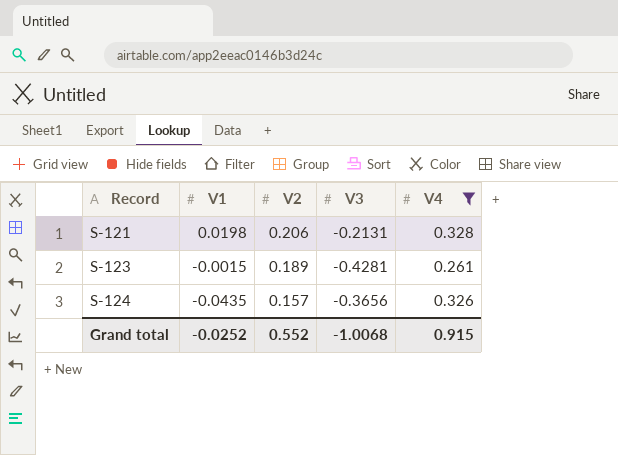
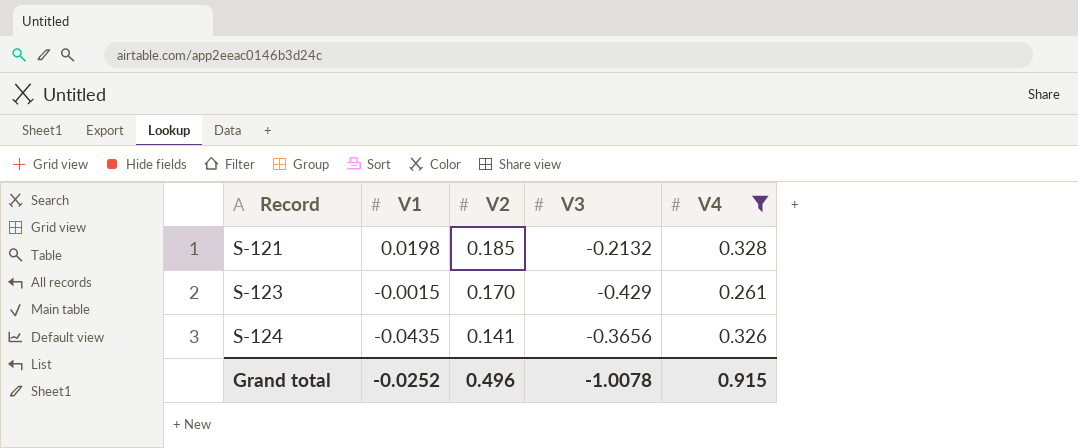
S-121 | V2: 0.206 -> 0.185
S-121 | V3: -0.2131 -> -0.2132
S-123 | V2: 0.189 -> 0.170
S-123 | V3: -0.4281 -> -0.429
S-124 | V2: 0.157 -> 0.141
Grand total | V2: 0.552 -> 0.496
Grand total | V3: -1.0068 -> -1.0078

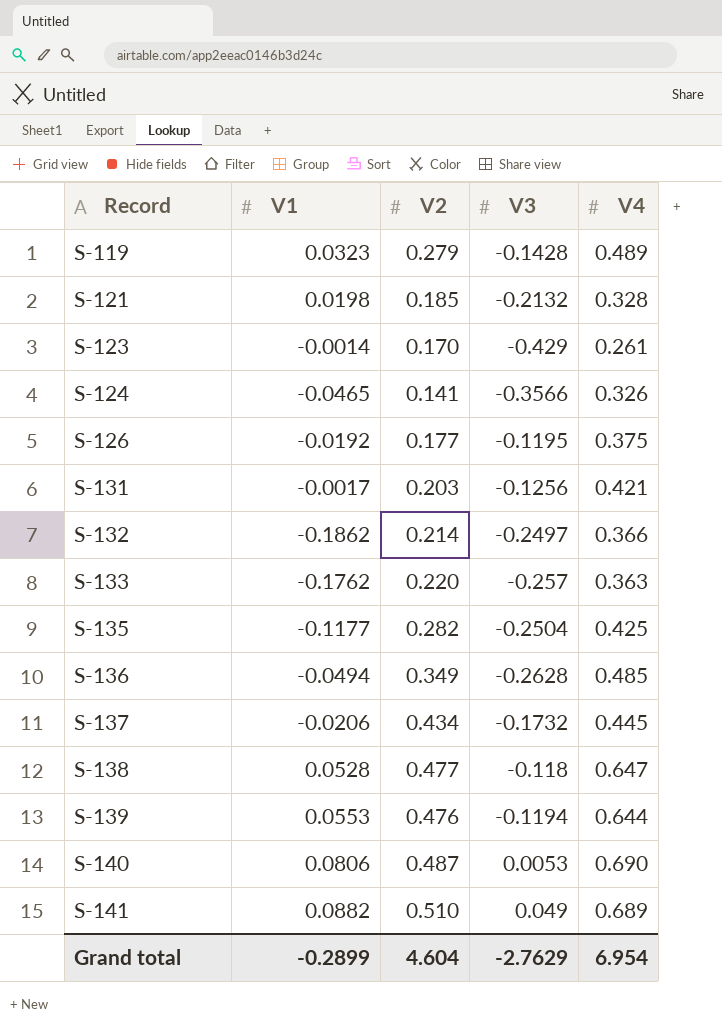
filter: V4 <= 0.328 -> none
S-123 | V1: -0.0015 -> -0.0014
S-124 | V1: -0.0435 -> -0.0465
S-124 | V3: -0.3656 -> -0.3566
Grand total | V1: -0.0252 -> -0.2899
Grand total | V2: 0.496 -> 4.604
Grand total | V3: -1.0078 -> -2.7629
Grand total | V4: 0.915 -> 6.954

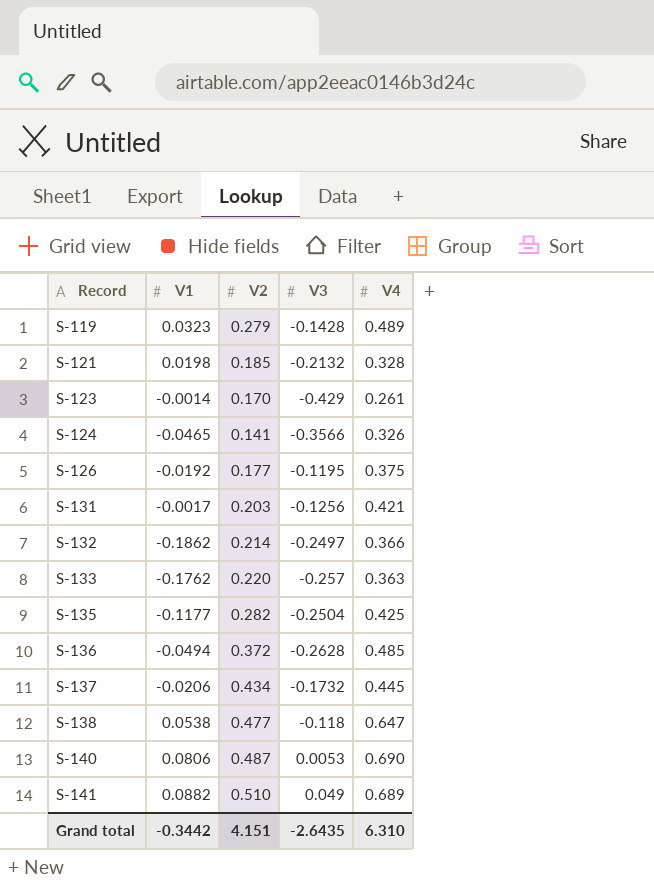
row S-139: 0.0553 | 0.476 | -0.1194 | 0.644 -> none
S-136 | V2: 0.349 -> 0.372
S-138 | V1: 0.0528 -> 0.0538
Grand total | V1: -0.2899 -> -0.3442
Grand total | V2: 4.604 -> 4.151
Grand total | V3: -2.7629 -> -2.6435
Grand total | V4: 6.954 -> 6.310

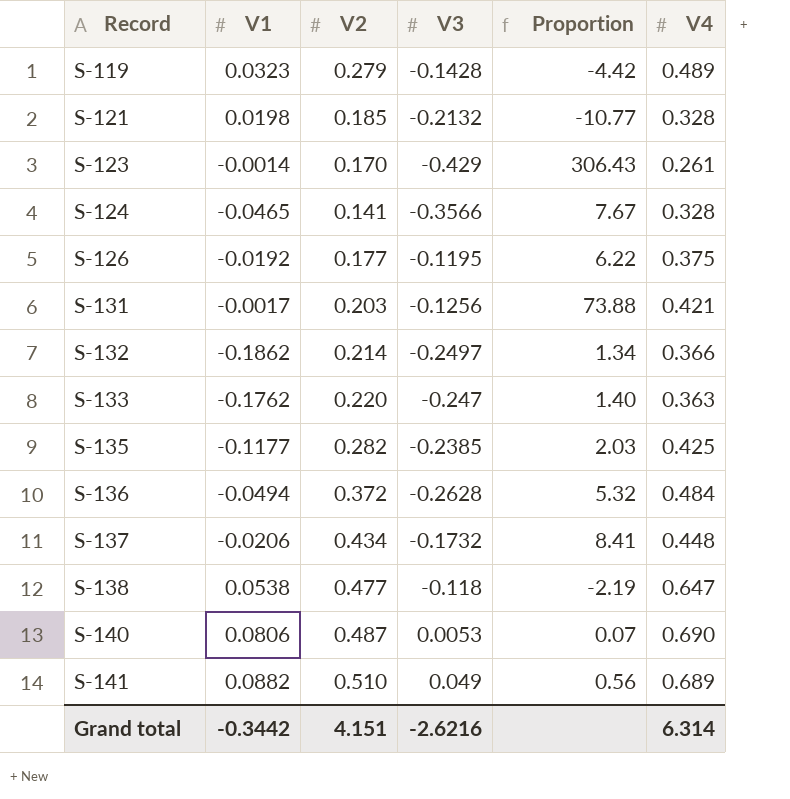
column Proportion | formula: none -> [V3] / [V1]
S-124 | V4: 0.326 -> 0.328
S-133 | V3: -0.257 -> -0.247
S-135 | V3: -0.2504 -> -0.2385
S-136 | V4: 0.485 -> 0.484
S-137 | V4: 0.445 -> 0.448
Grand total | V3: -2.6435 -> -2.6216
Grand total | V4: 6.310 -> 6.314

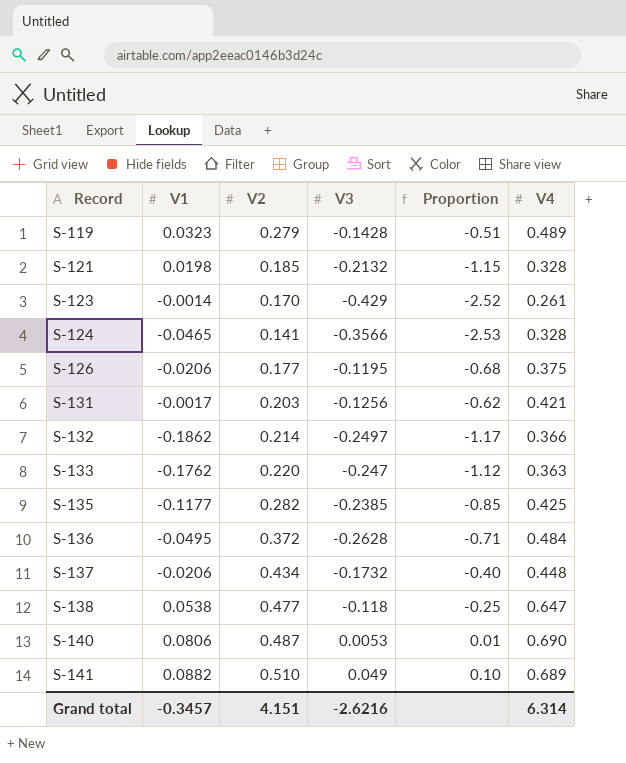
column Proportion | formula: [V3] / [V1] -> [V3] / [V2]
S-126 | V1: -0.0192 -> -0.0206
S-136 | V1: -0.0494 -> -0.0495
Grand total | V1: -0.3442 -> -0.3457

